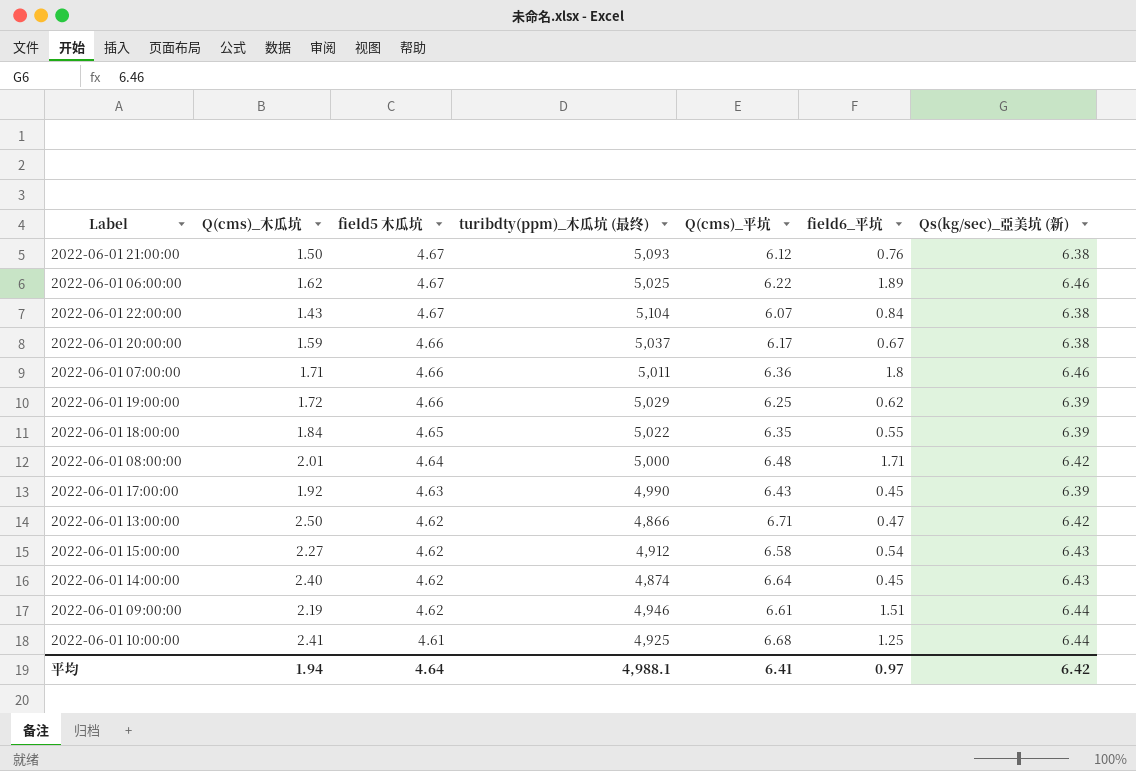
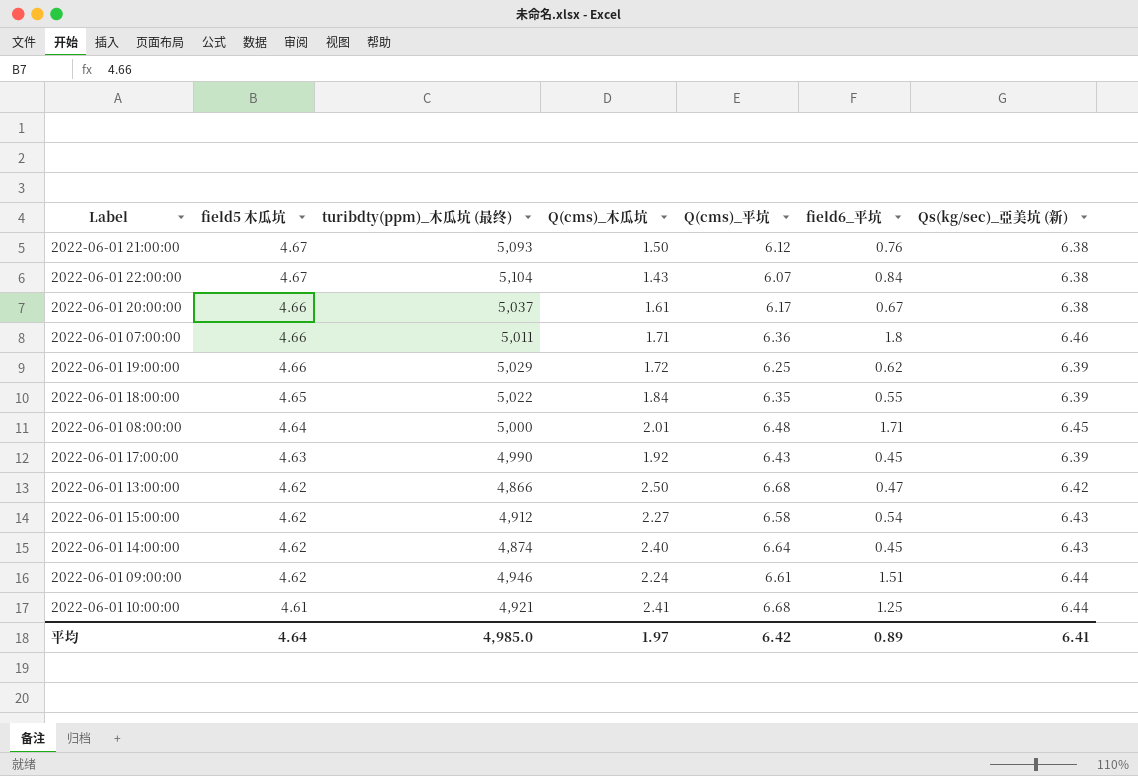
column Q(cms)_木瓜坑 | position: 2 -> 4
row 2022-06-01 06:00:00: 1.62 | 4.67 | 5,025 | 6.22 | 1.89 | 6.46 -> none
2022-06-01 20:00:00 | Q(cms)_木瓜坑: 1.59 -> 1.61
2022-06-01 08:00:00 | Qs(kg/sec)_亞美坑 (新): 6.42 -> 6.45
2022-06-01 13:00:00 | Q(cms)_平坑: 6.71 -> 6.68
2022-06-01 09:00:00 | Q(cms)_木瓜坑: 2.19 -> 2.24
2022-06-01 10:00:00 | turibdty(ppm)_木瓜坑 (最终): 4,925 -> 4,921
平均 | turibdty(ppm)_木瓜坑 (最终): 4,988.1 -> 4,985.0
平均 | Q(cms)_木瓜坑: 1.94 -> 1.97
平均 | Q(cms)_平坑: 6.41 -> 6.42
平均 | field6_平坑: 0.97 -> 0.89
平均 | Qs(kg/sec)_亞美坑 (新): 6.42 -> 6.41

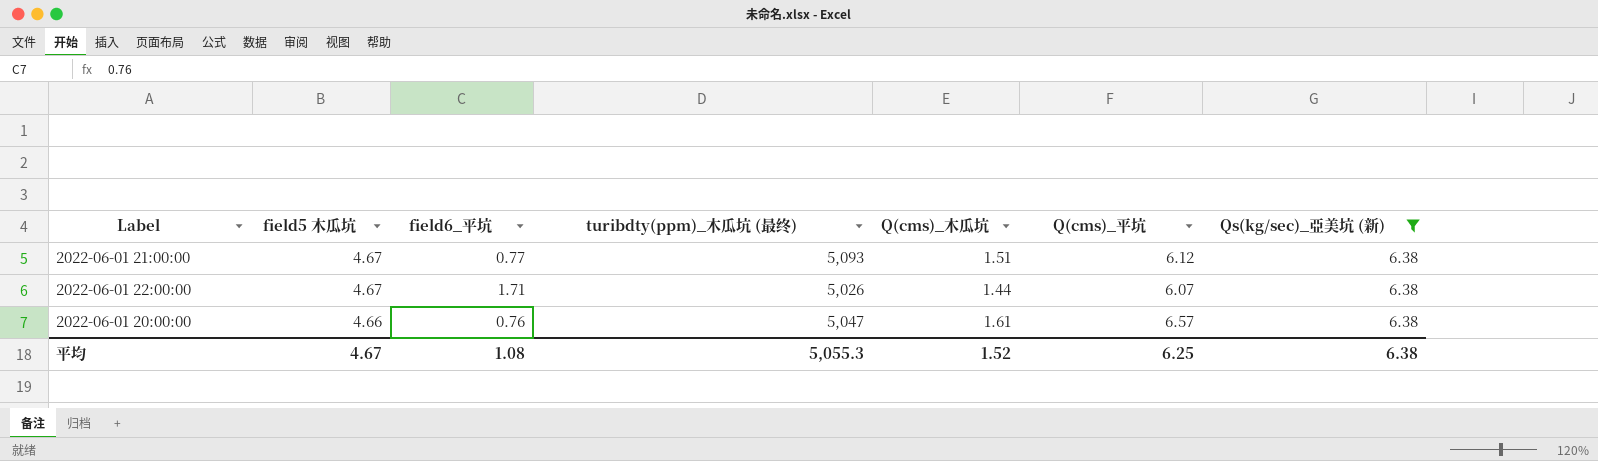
filter: none -> Qs(kg/sec)_亞美坑 (新) = 6.38
column field6_平坑 | position: 6 -> 3
2022-06-01 21:00:00 | field6_平坑: 0.76 -> 0.77
2022-06-01 21:00:00 | Q(cms)_木瓜坑: 1.50 -> 1.51
2022-06-01 22:00:00 | field6_平坑: 0.84 -> 1.71
2022-06-01 22:00:00 | turibdty(ppm)_木瓜坑 (最终): 5,104 -> 5,026
2022-06-01 22:00:00 | Q(cms)_木瓜坑: 1.43 -> 1.44
2022-06-01 20:00:00 | field6_平坑: 0.67 -> 0.76
2022-06-01 20:00:00 | turibdty(ppm)_木瓜坑 (最终): 5,037 -> 5,047
2022-06-01 20:00:00 | Q(cms)_平坑: 6.17 -> 6.57
平均 | field5 木瓜坑: 4.64 -> 4.67
平均 | field6_平坑: 0.89 -> 1.08
平均 | turibdty(ppm)_木瓜坑 (最终): 4,985.0 -> 5,055.3
平均 | Q(cms)_木瓜坑: 1.97 -> 1.52
平均 | Q(cms)_平坑: 6.42 -> 6.25
平均 | Qs(kg/sec)_亞美坑 (新): 6.41 -> 6.38

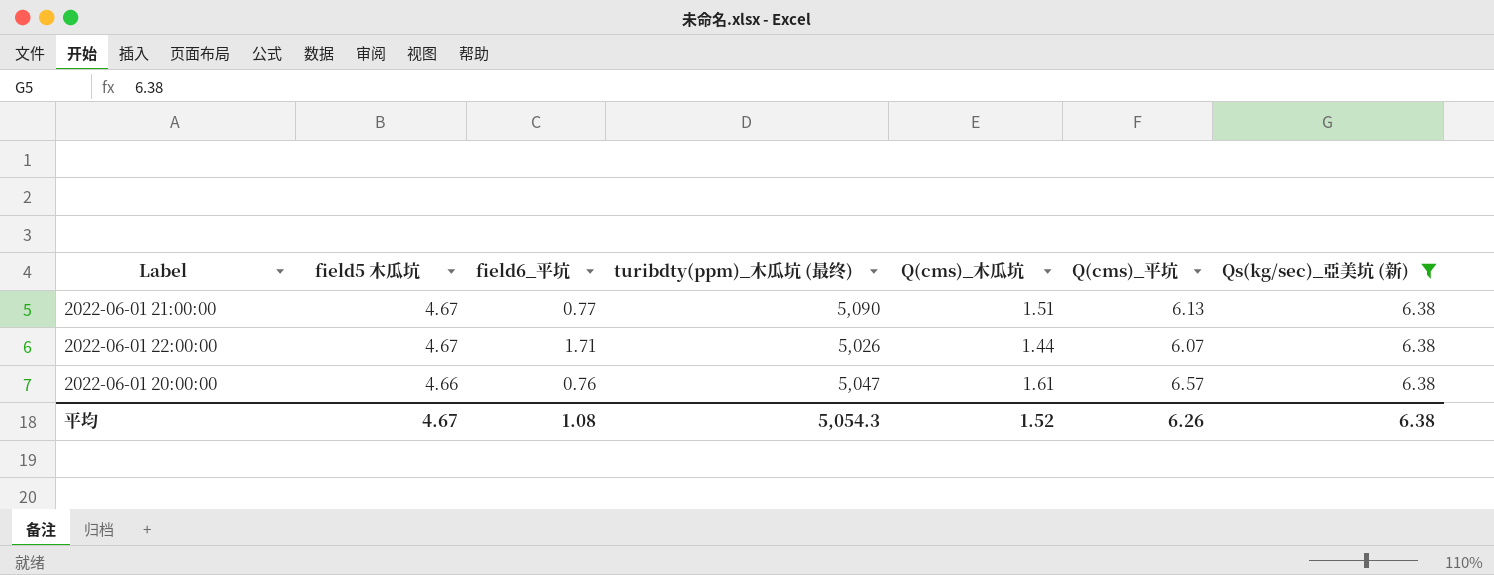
2022-06-01 21:00:00 | turibdty(ppm)_木瓜坑 (最终): 5,093 -> 5,090
2022-06-01 21:00:00 | Q(cms)_平坑: 6.12 -> 6.13
平均 | turibdty(ppm)_木瓜坑 (最终): 5,055.3 -> 5,054.3
平均 | Q(cms)_平坑: 6.25 -> 6.26

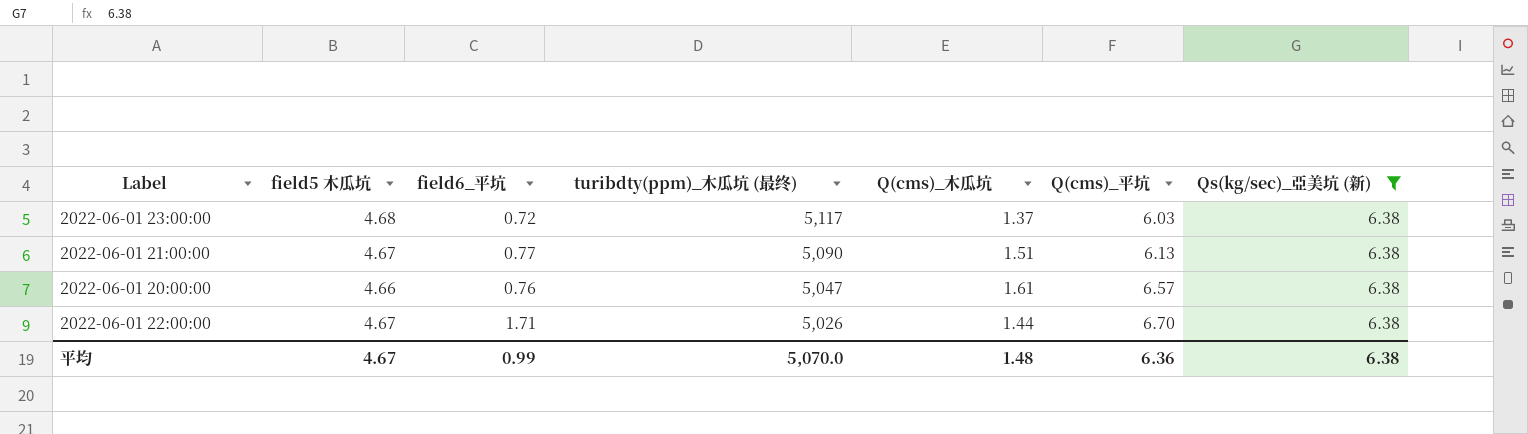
row order: field5 木瓜坑 descending -> turibdty(ppm)_木瓜坑 (最终) descending
row 2022-06-01 23:00:00: none -> 4.68 | 0.72 | 5,117 | 1.37 | 6.03 | 6.38
2022-06-01 22:00:00 | Q(cms)_平坑: 6.07 -> 6.70
平均 | field6_平坑: 1.08 -> 0.99
平均 | turibdty(ppm)_木瓜坑 (最终): 5,054.3 -> 5,070.0
平均 | Q(cms)_木瓜坑: 1.52 -> 1.48
平均 | Q(cms)_平坑: 6.26 -> 6.36

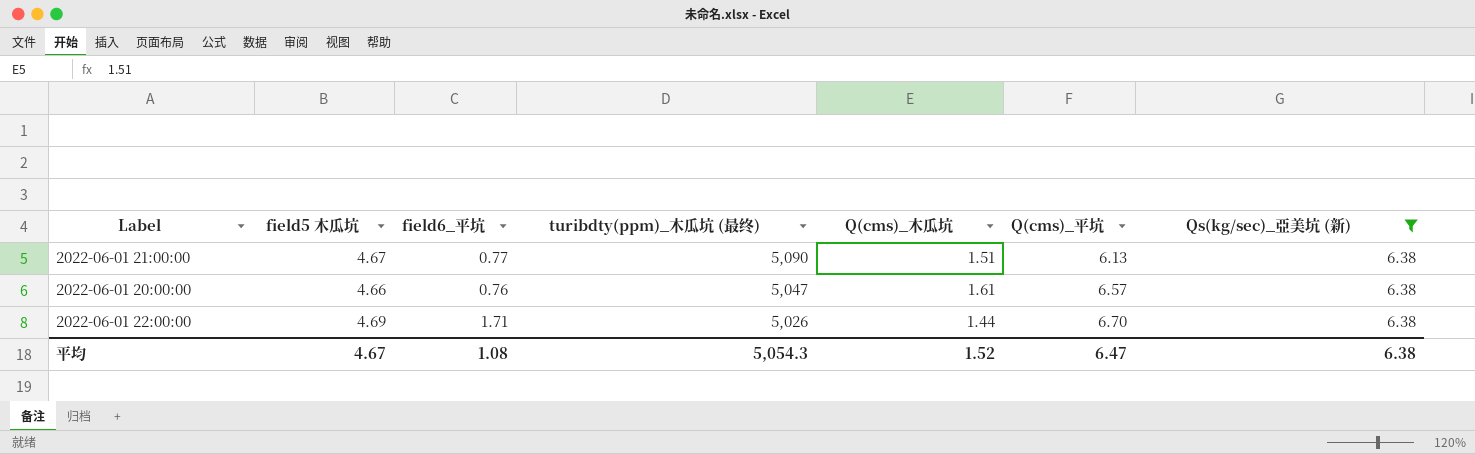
row 2022-06-01 23:00:00: 4.68 | 0.72 | 5,117 | 1.37 | 6.03 | 6.38 -> none
2022-06-01 22:00:00 | field5 木瓜坑: 4.67 -> 4.69
平均 | field6_平坑: 0.99 -> 1.08
平均 | turibdty(ppm)_木瓜坑 (最终): 5,070.0 -> 5,054.3
平均 | Q(cms)_木瓜坑: 1.48 -> 1.52
平均 | Q(cms)_平坑: 6.36 -> 6.47

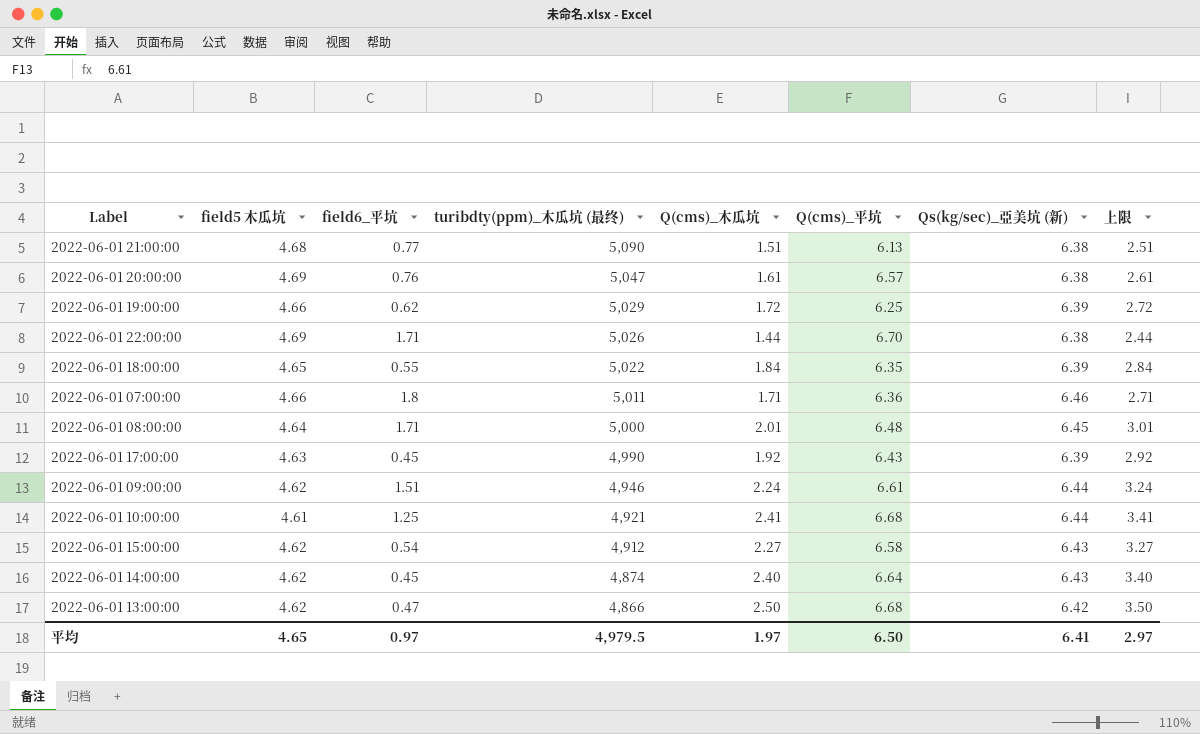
filter: Qs(kg/sec)_亞美坑 (新) = 6.38 -> none
column 上限 | formula: none -> [Q(cms)_木瓜坑] + 1
2022-06-01 21:00:00 | field5 木瓜坑: 4.67 -> 4.68
2022-06-01 20:00:00 | field5 木瓜坑: 4.66 -> 4.69
平均 | field5 木瓜坑: 4.67 -> 4.65
平均 | field6_平坑: 1.08 -> 0.97
平均 | turibdty(ppm)_木瓜坑 (最终): 5,054.3 -> 4,979.5
平均 | Q(cms)_木瓜坑: 1.52 -> 1.97
平均 | Q(cms)_平坑: 6.47 -> 6.50
平均 | Qs(kg/sec)_亞美坑 (新): 6.38 -> 6.41

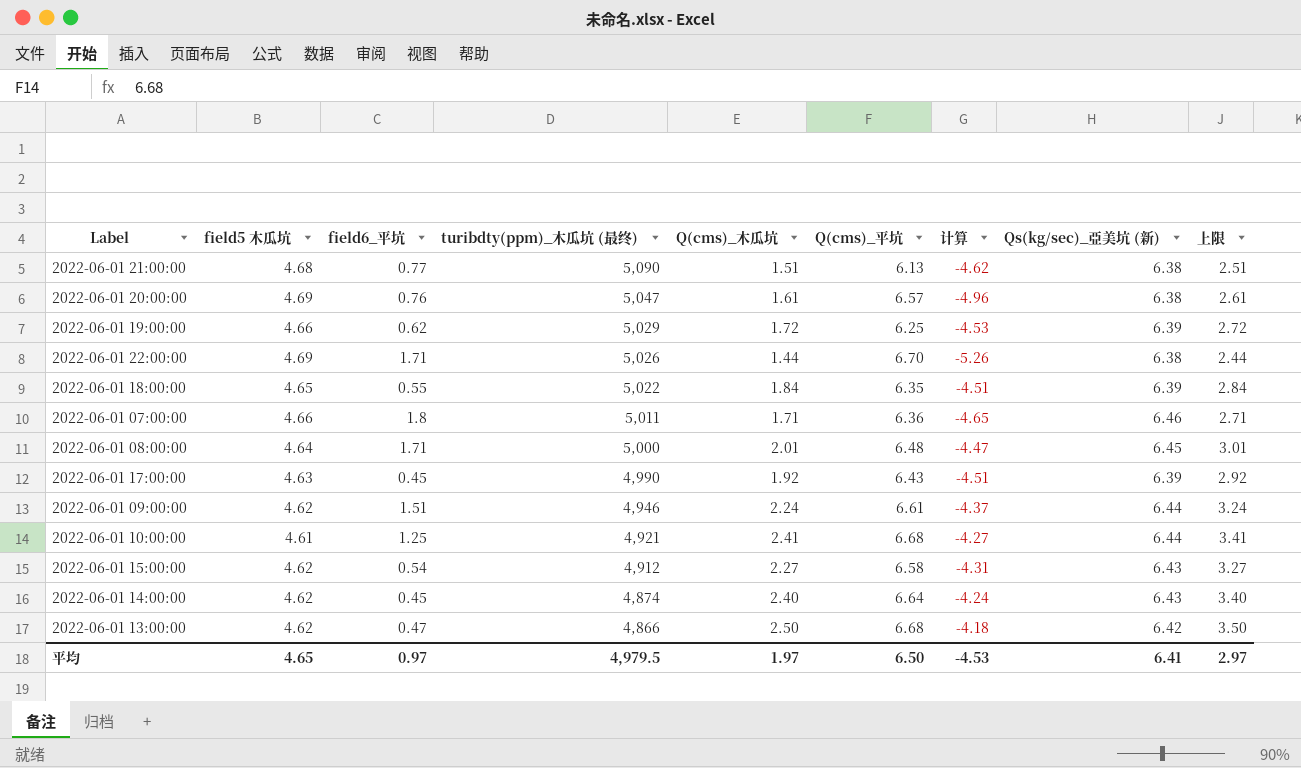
column 计算 | formula: none -> [Q(cms)_木瓜坑] - [Q(cms)_平坑]

